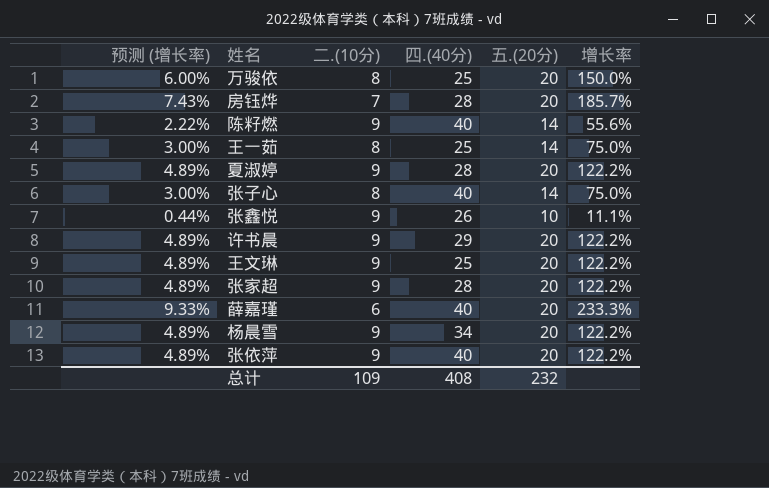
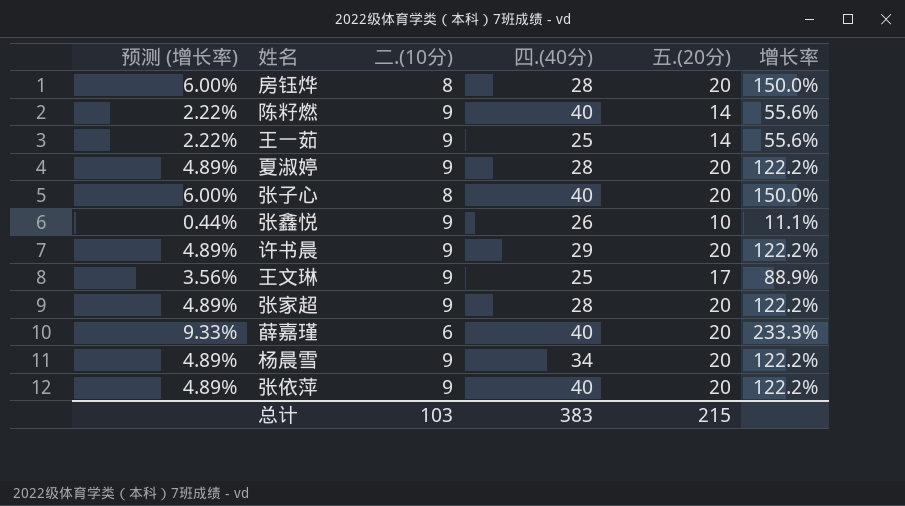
row 万骏依: 6.00% | 8 | 25 | 20 | 150.0% -> none
房钰烨 | 预测 (增长率): 7.43% -> 6.00%
房钰烨 | 二.(10分): 7 -> 8
房钰烨 | 增长率: 185.7% -> 150.0%
王一茹 | 预测 (增长率): 3.00% -> 2.22%
王一茹 | 二.(10分): 8 -> 9
王一茹 | 增长率: 75.0% -> 55.6%
张子心 | 预测 (增长率): 3.00% -> 6.00%
张子心 | 五.(20分): 14 -> 20
张子心 | 增长率: 75.0% -> 150.0%
王文琳 | 预测 (增长率): 4.89% -> 3.56%
王文琳 | 五.(20分): 20 -> 17
王文琳 | 增长率: 122.2% -> 88.9%
总计 | 二.(10分): 109 -> 103
总计 | 四.(40分): 408 -> 383
总计 | 五.(20分): 232 -> 215

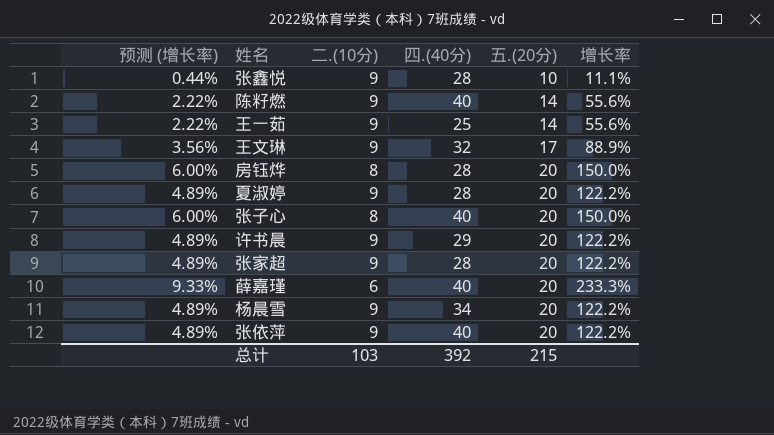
row order: none -> 五.(20分) ascending
张鑫悦 | 四.(40分): 26 -> 28
王文琳 | 四.(40分): 25 -> 32
总计 | 四.(40分): 383 -> 392

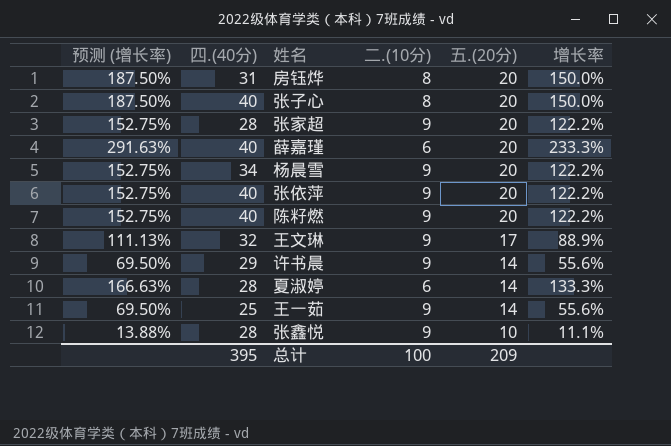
row order: 五.(20分) ascending -> 五.(20分) descending
column 预测 (增长率) | formula: [增长率] * 0.04 -> [增长率] * 1.25
column 四.(40分) | position: 4 -> 2
房钰烨 | 四.(40分): 28 -> 31
陈籽燃 | 五.(20分): 14 -> 20
陈籽燃 | 增长率: 55.6% -> 122.2%
许书晨 | 五.(20分): 20 -> 14
许书晨 | 增长率: 122.2% -> 55.6%
夏淑婷 | 二.(10分): 9 -> 6
夏淑婷 | 五.(20分): 20 -> 14
夏淑婷 | 增长率: 122.2% -> 133.3%
总计 | 四.(40分): 392 -> 395
总计 | 二.(10分): 103 -> 100
总计 | 五.(20分): 215 -> 209

